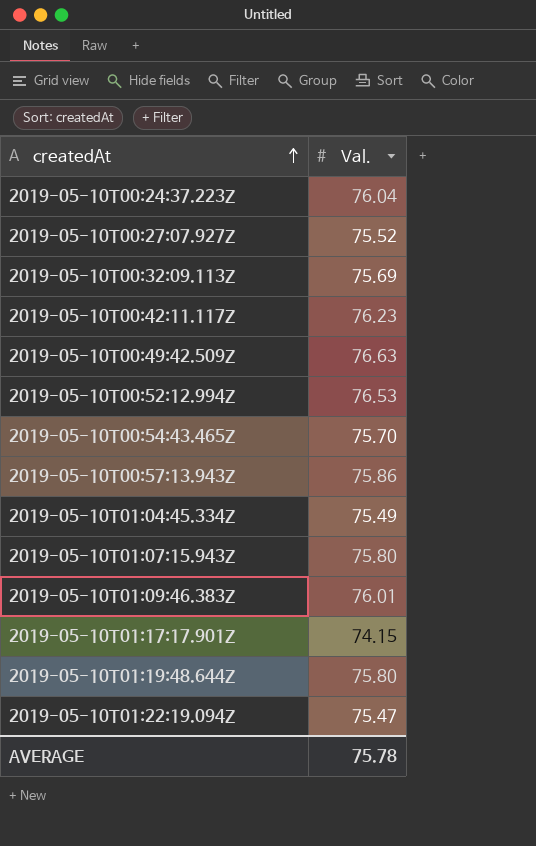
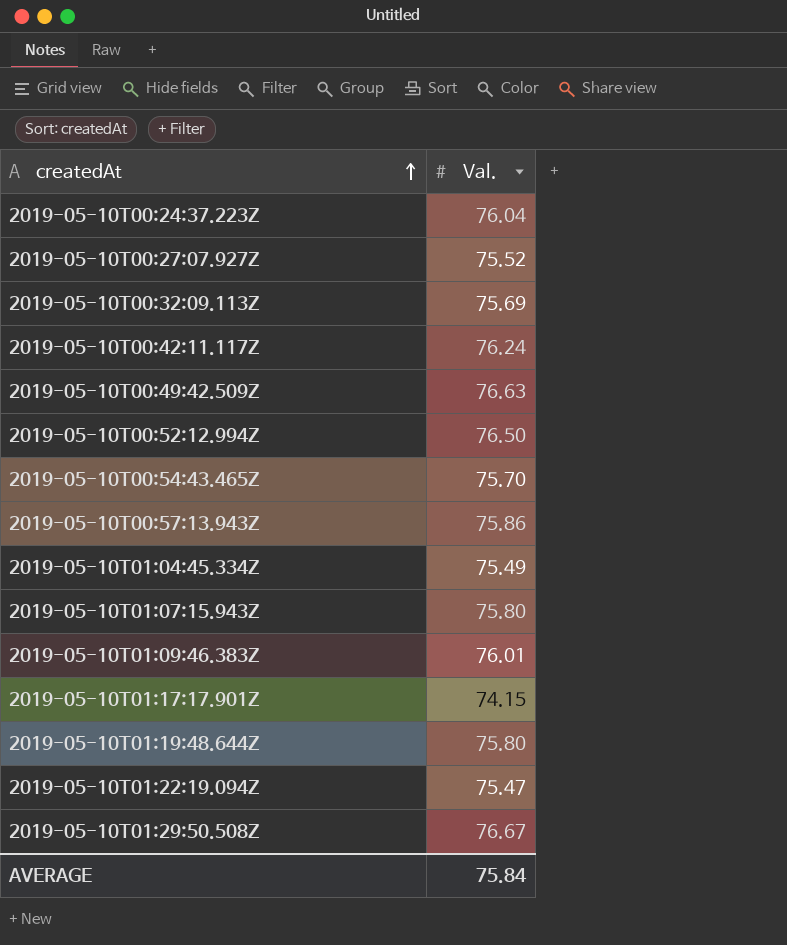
2019-05-10T00:42:11.117Z | Val.: 76.23 -> 76.24
2019-05-10T00:52:12.994Z | Val.: 76.53 -> 76.50
row 2019-05-10T01:29:50.508Z: none -> 76.67
AVERAGE | Val.: 75.78 -> 75.84

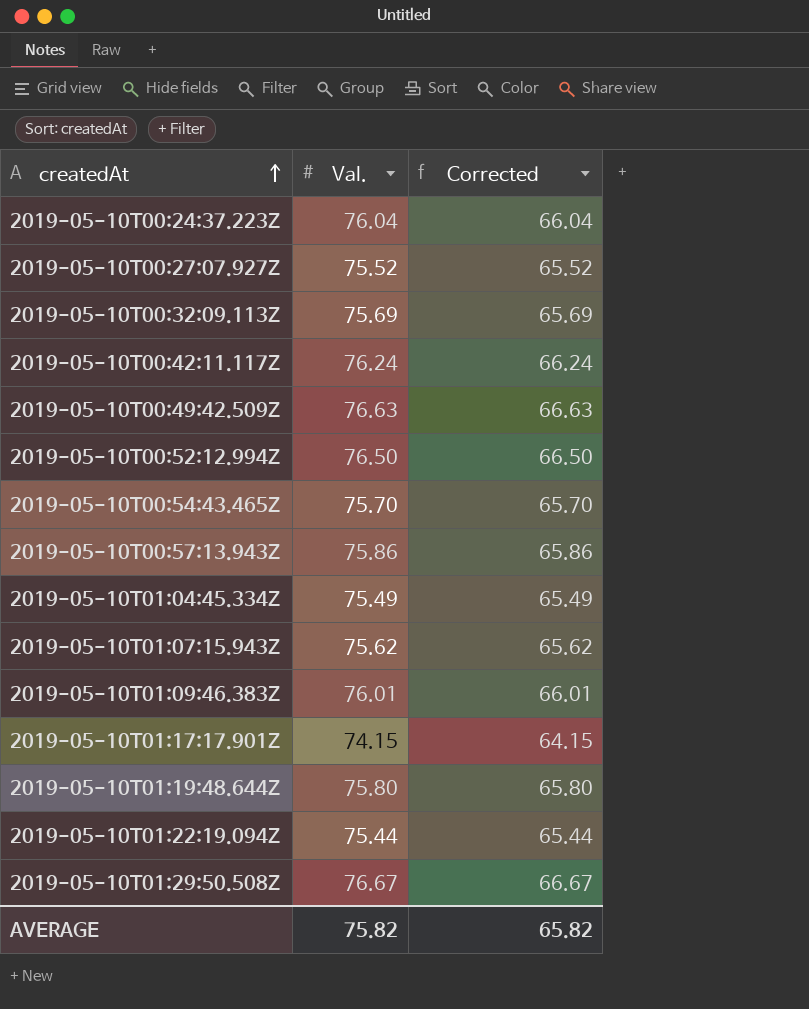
column Corrected | formula: none -> [Val.] - 10
2019-05-10T01:07:15.943Z | Val.: 75.80 -> 75.62
2019-05-10T01:22:19.094Z | Val.: 75.47 -> 75.44
AVERAGE | Val.: 75.84 -> 75.82

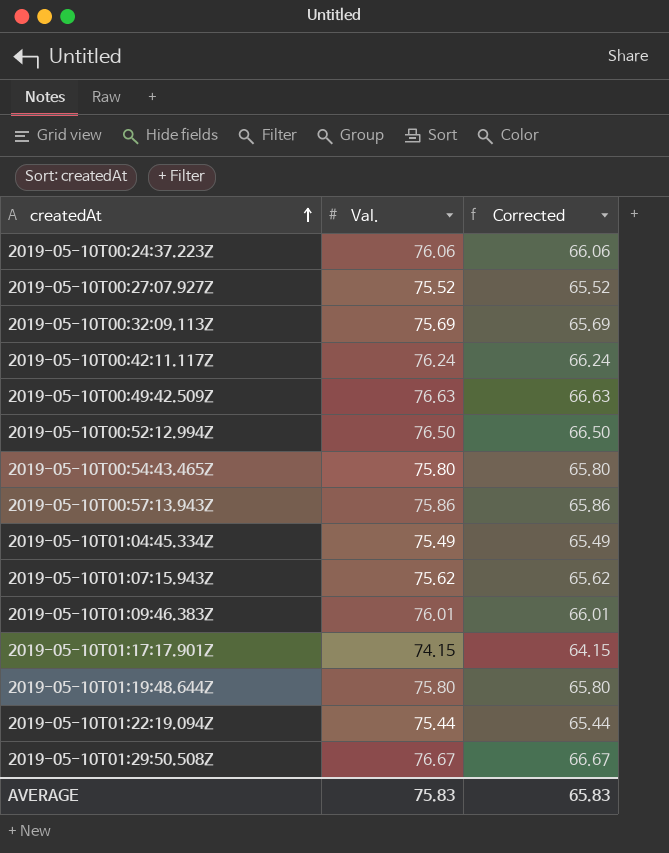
2019-05-10T00:24:37.223Z | Val.: 76.04 -> 76.06
2019-05-10T00:24:37.223Z | Corrected: 66.04 -> 66.06
2019-05-10T00:54:43.465Z | Val.: 75.70 -> 75.80
2019-05-10T00:54:43.465Z | Corrected: 65.70 -> 65.80
AVERAGE | Val.: 75.82 -> 75.83
AVERAGE | Corrected: 65.82 -> 65.83

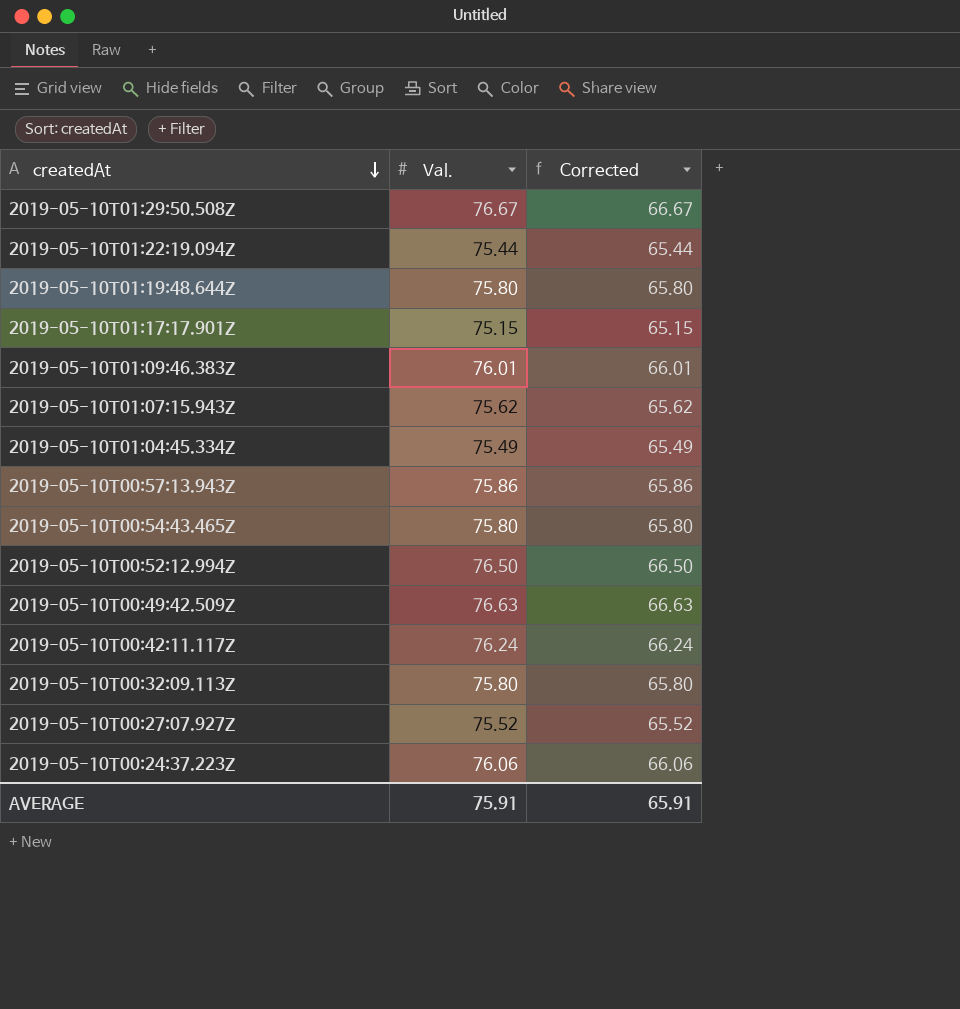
row order: createdAt ascending -> createdAt descending
2019-05-10T01:17:17.901Z | Val.: 74.15 -> 75.15
2019-05-10T01:17:17.901Z | Corrected: 64.15 -> 65.15
2019-05-10T00:32:09.113Z | Val.: 75.69 -> 75.80
2019-05-10T00:32:09.113Z | Corrected: 65.69 -> 65.80
AVERAGE | Val.: 75.83 -> 75.91
AVERAGE | Corrected: 65.83 -> 65.91

